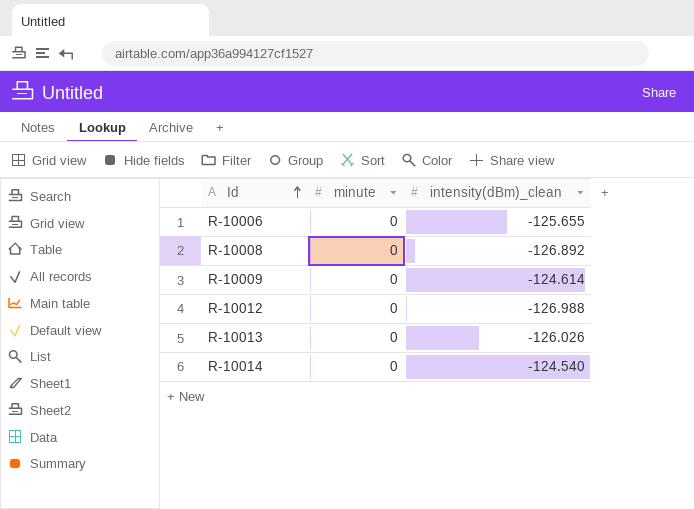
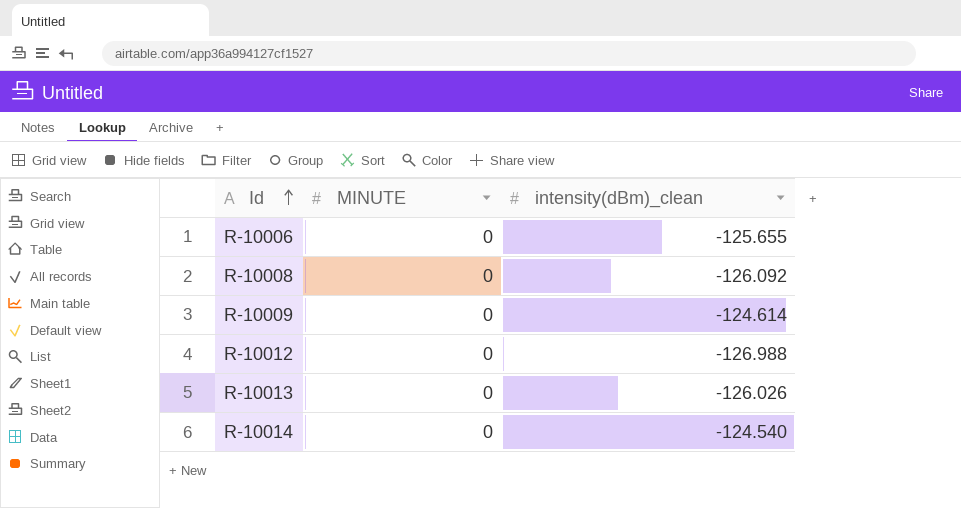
column name: minute -> MINUTE
R-10008 | intensity(dBm)_clean: -126.892 -> -126.092

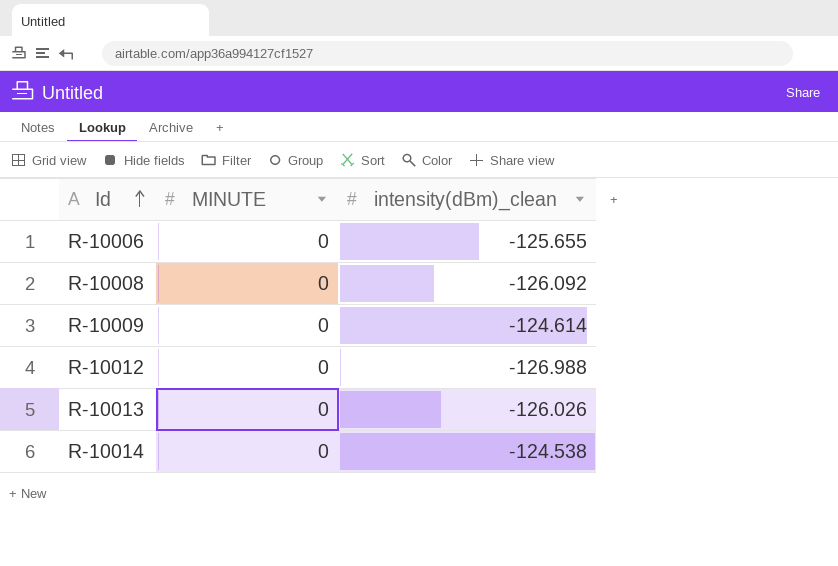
R-10014 | intensity(dBm)_clean: -124.540 -> -124.538

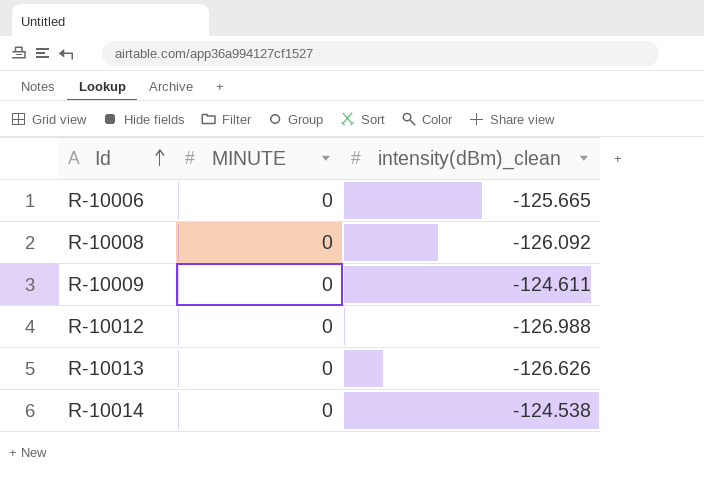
R-10006 | intensity(dBm)_clean: -125.655 -> -125.665
R-10009 | intensity(dBm)_clean: -124.614 -> -124.611
R-10013 | intensity(dBm)_clean: -126.026 -> -126.626

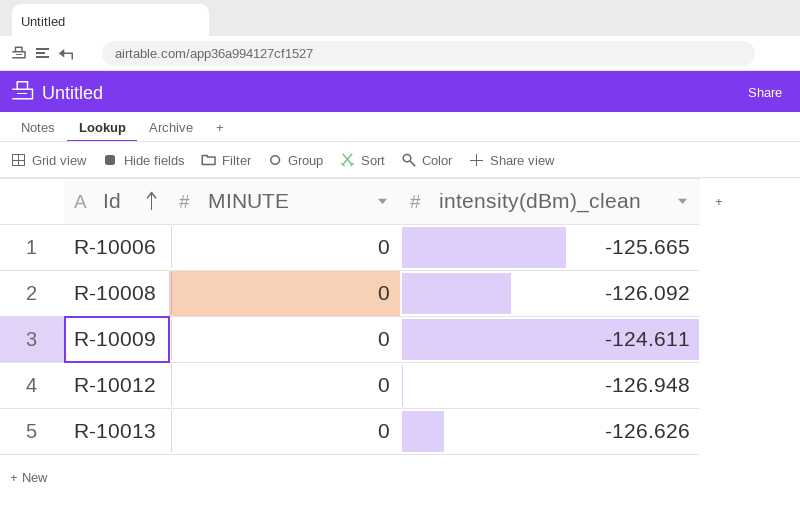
row R-10014: 0 | -124.538 -> none
R-10012 | intensity(dBm)_clean: -126.988 -> -126.948

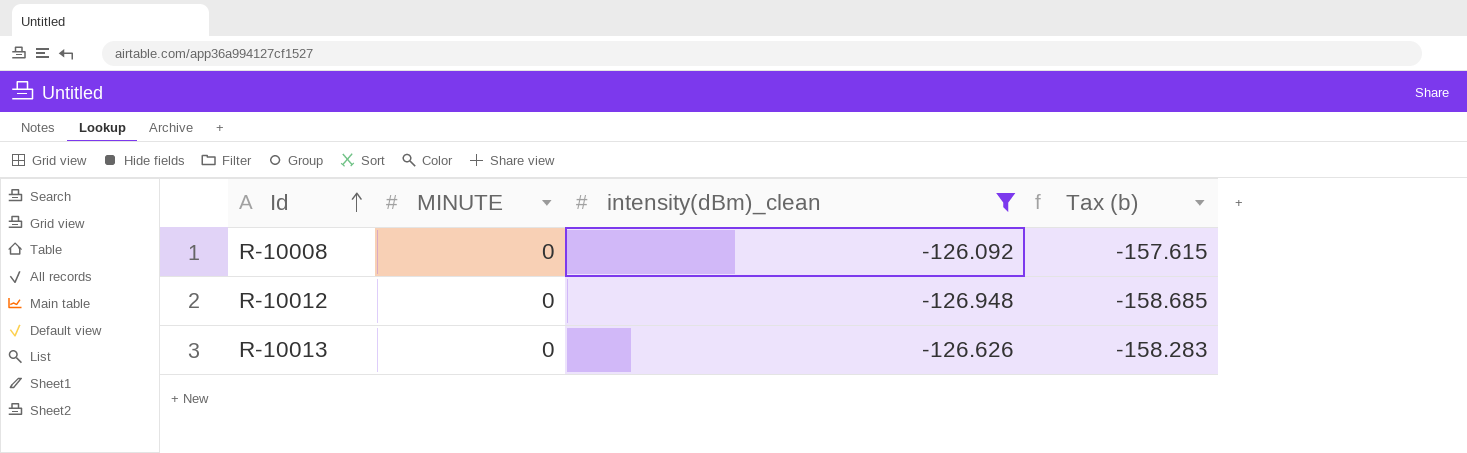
filter: none -> intensity(dBm)_clean <= -126.092
column Tax (b) | formula: none -> [intensity(dBm)_clean] * 1.25

